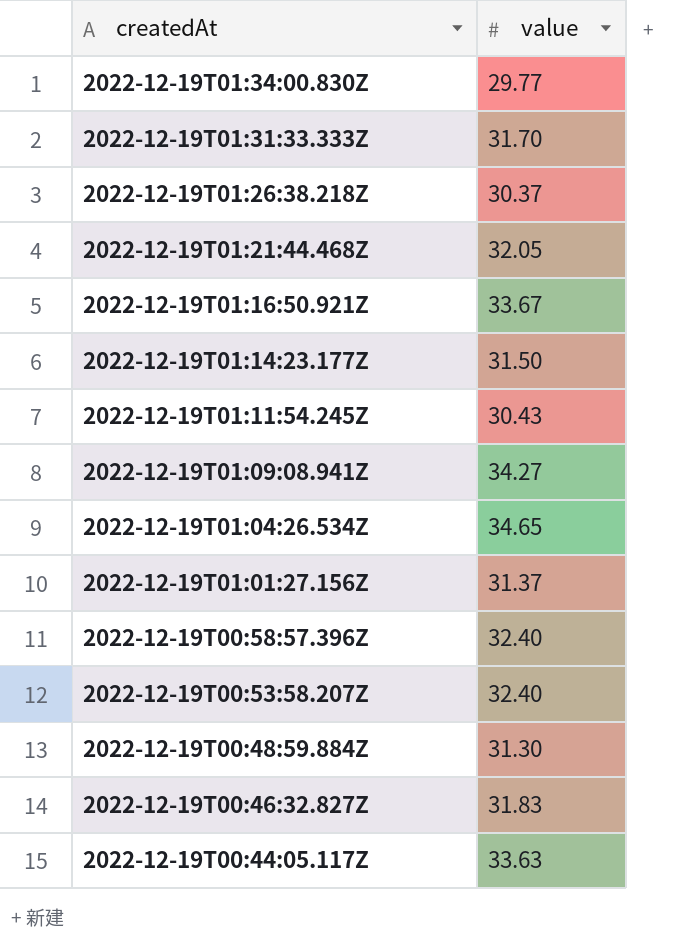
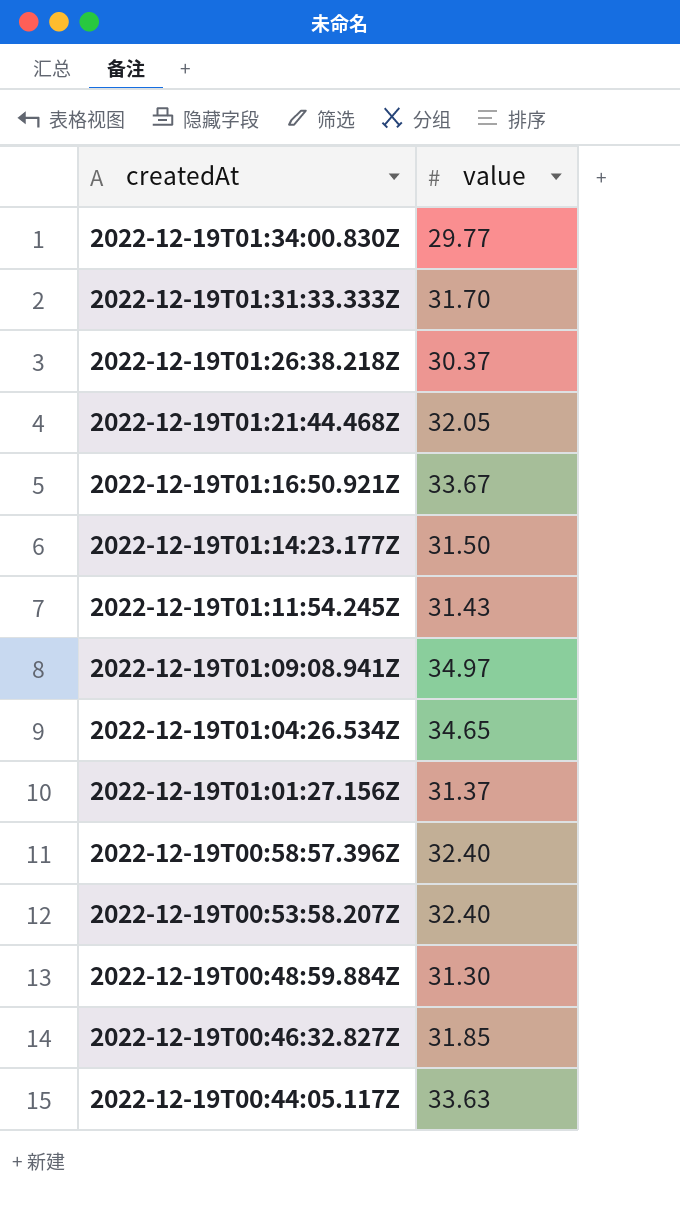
2022-12-19T01:11:54.245Z | value: 30.43 -> 31.43
2022-12-19T01:09:08.941Z | value: 34.27 -> 34.97
2022-12-19T00:46:32.827Z | value: 31.83 -> 31.85

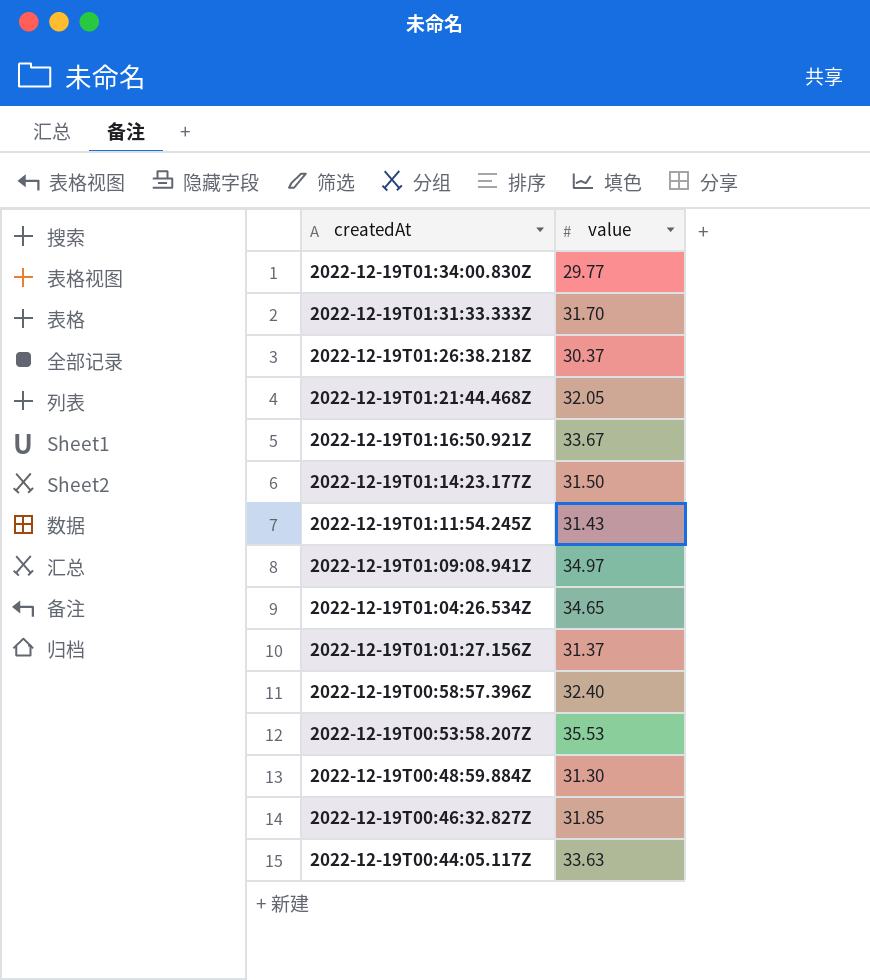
2022-12-19T00:53:58.207Z | value: 32.40 -> 35.53

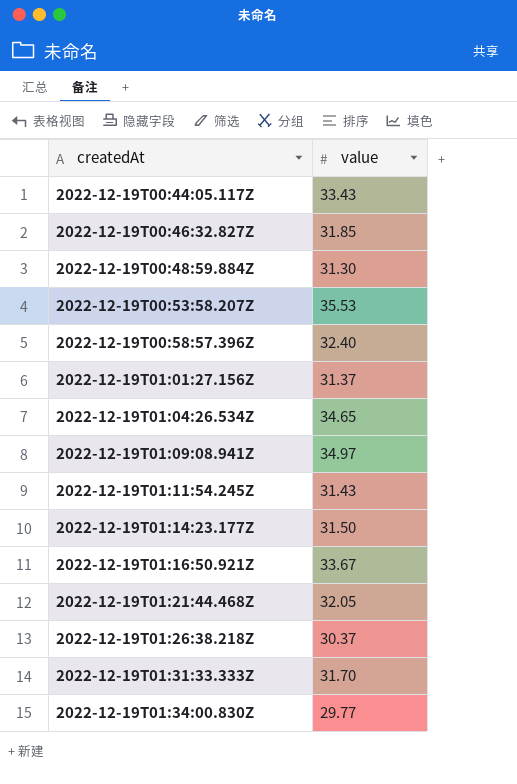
row order: createdAt descending -> createdAt ascending
2022-12-19T00:44:05.117Z | value: 33.63 -> 33.43

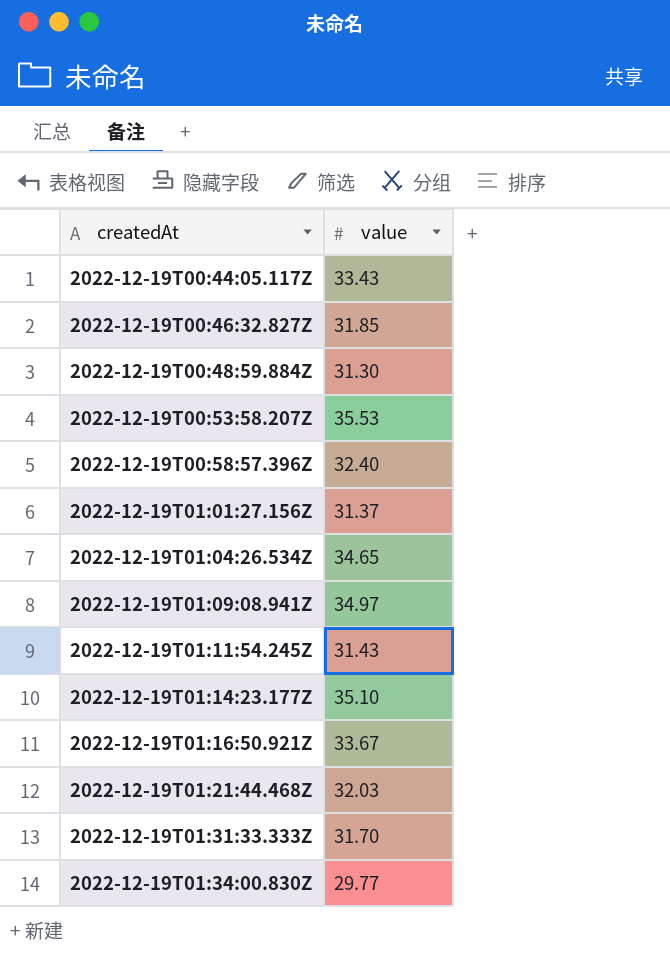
row 2022-12-19T01:26:38.218Z: 30.37 -> none
2022-12-19T01:14:23.177Z | value: 31.50 -> 35.10
2022-12-19T01:21:44.468Z | value: 32.05 -> 32.03

